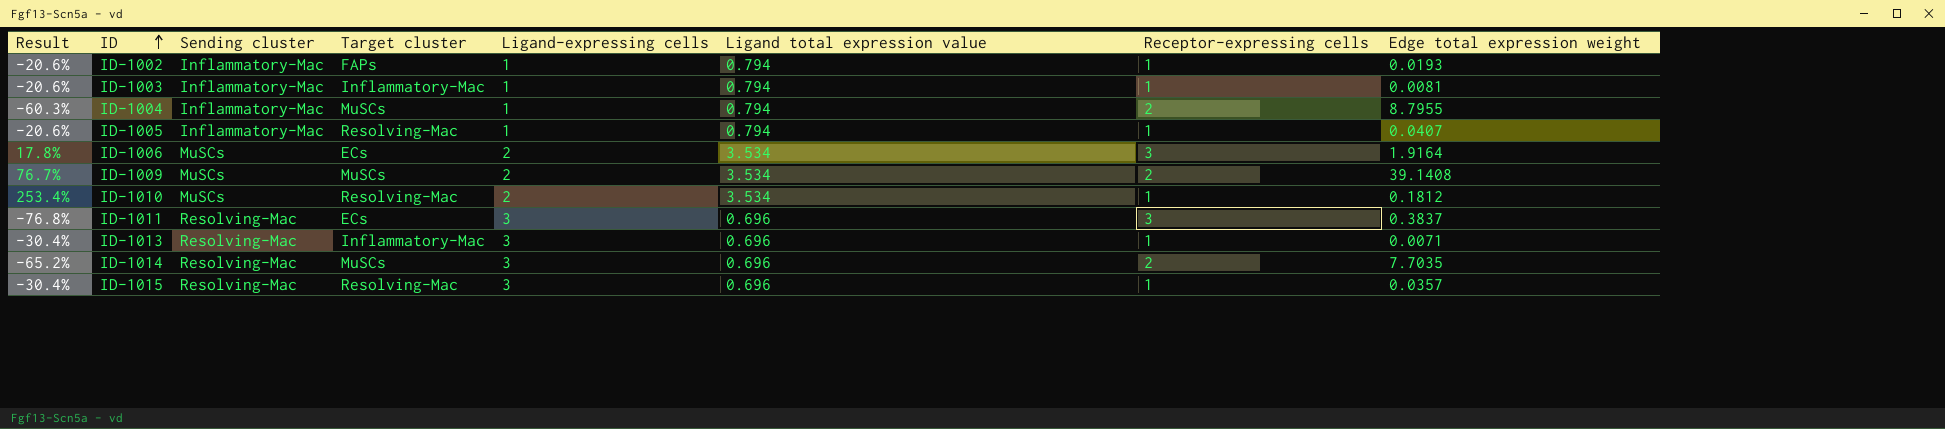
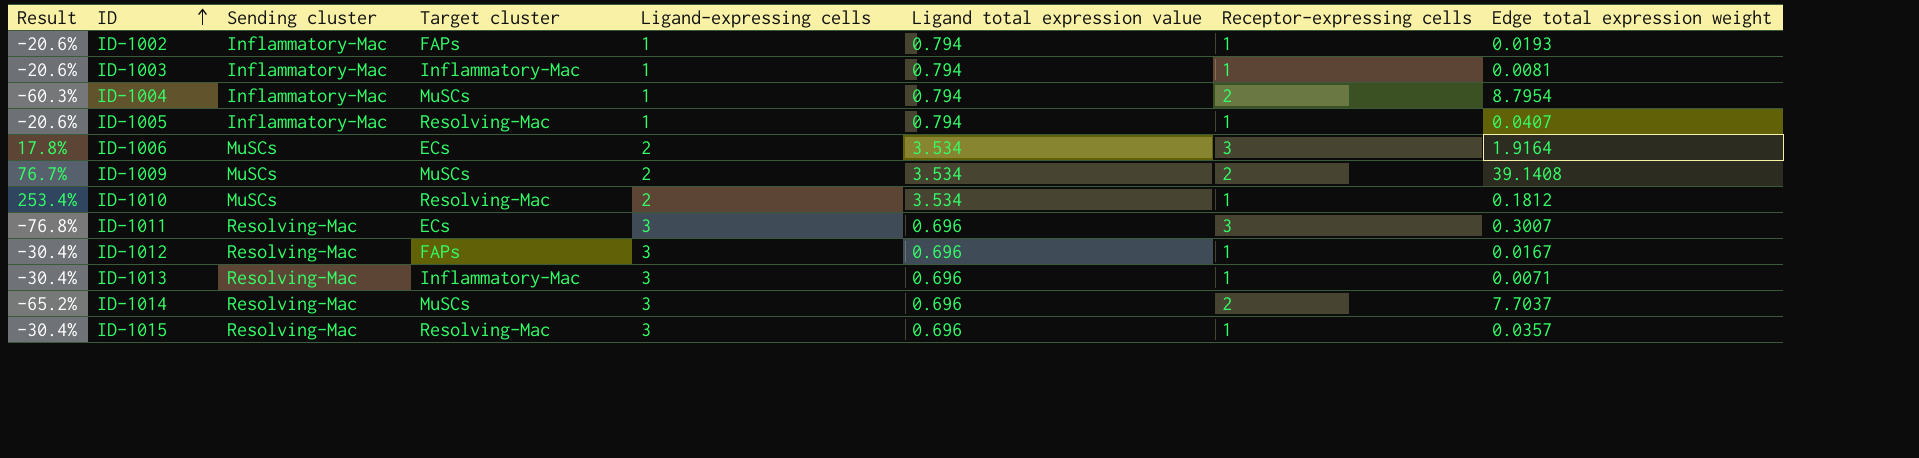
ID-1004 | Edge total expression weight: 8.7955 -> 8.7954
ID-1011 | Edge total expression weight: 0.3837 -> 0.3007
row ID-1012: none -> -30.4% | Resolving-Mac | FAPs | 3 | 0.696 | 1 | 0.0167
ID-1014 | Edge total expression weight: 7.7035 -> 7.7037

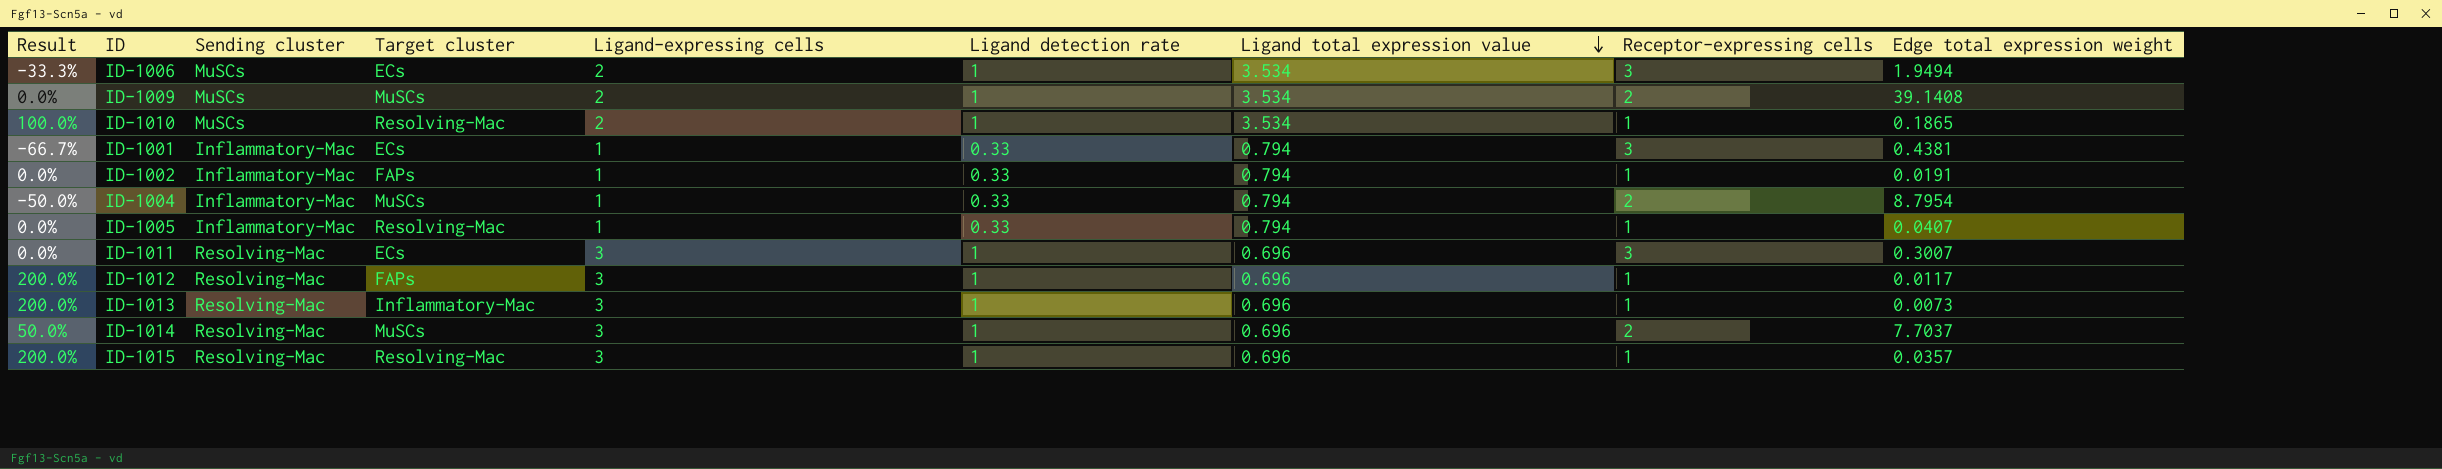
row order: ID ascending -> Ligand total expression value descending
column Result | formula: ([Ligand total expression value] - [Receptor-expressing cells]) / [Receptor-expressing cells] -> ([Ligand-expressing cells] - [Receptor-expressing cells]) / [Receptor-expressing cells]
column Ligand detection rate | position: none -> 6
row ID-1003: -20.6% | Inflammatory-Mac | Inflammatory-Mac | 1 | 0.794 | 1 | 0.0081 -> none
ID-1006 | Edge total expression weight: 1.9164 -> 1.9494
ID-1010 | Edge total expression weight: 0.1812 -> 0.1865
row ID-1001: none -> -66.7% | Inflammatory-Mac | ECs | 1 | 0.33 | 0.794 | 3 | 0.4381
ID-1002 | Edge total expression weight: 0.0193 -> 0.0191
ID-1012 | Edge total expression weight: 0.0167 -> 0.0117
ID-1013 | Edge total expression weight: 0.0071 -> 0.0073

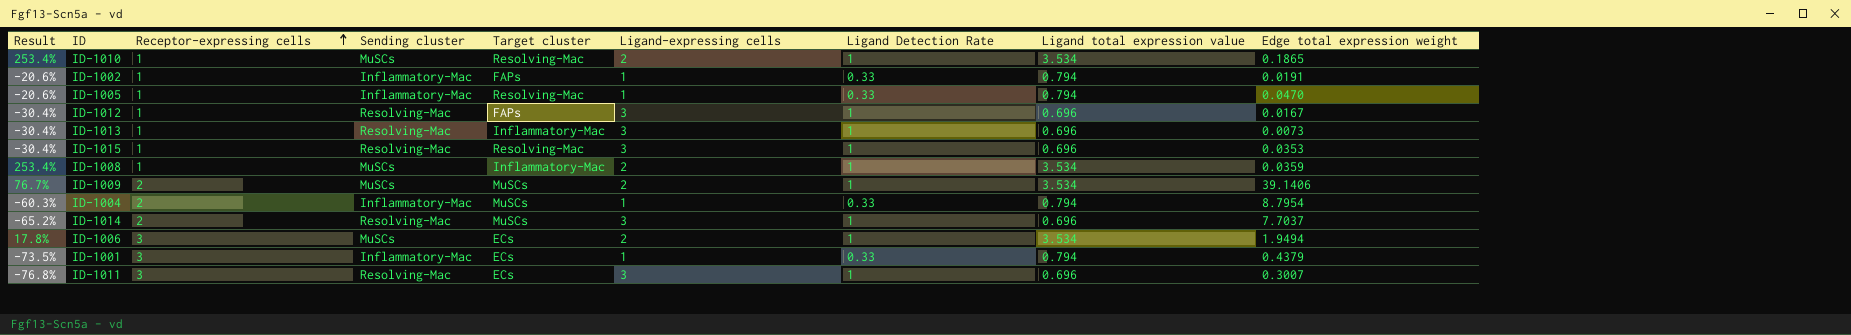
row order: Ligand total expression value descending -> Receptor-expressing cells ascending
column Result | formula: ([Ligand-expressing cells] - [Receptor-expressing cells]) / [Receptor-expressing cells] -> ([Ligand total expression value] - [Receptor-expressing cells]) / [Receptor-expressing cells]
column Receptor-expressing cells | position: 8 -> 3
column name: Ligand detection rate -> Ligand Detection Rate
ID-1005 | Edge total expression weight: 0.0407 -> 0.0470
ID-1012 | Edge total expression weight: 0.0117 -> 0.0167
ID-1015 | Edge total expression weight: 0.0357 -> 0.0353
row ID-1008: none -> 253.4% | 1 | MuSCs | Inflammatory-Mac | 2 | 1 | 3.534 | 0.0359
ID-1009 | Edge total expression weight: 39.1408 -> 39.1406
ID-1001 | Edge total expression weight: 0.4381 -> 0.4379

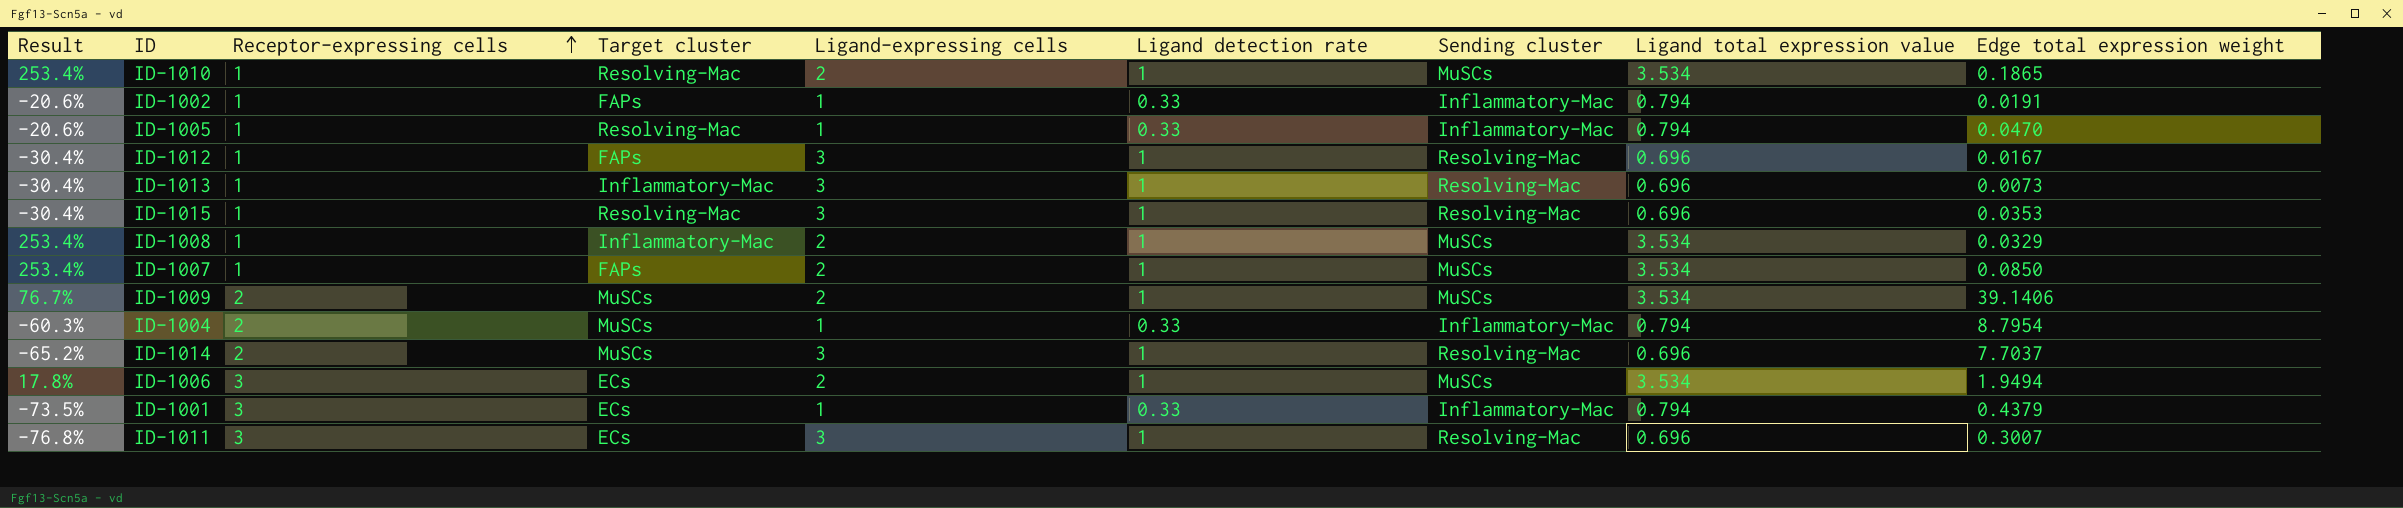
column name: Ligand Detection Rate -> Ligand detection rate
column Sending cluster | position: 4 -> 7
ID-1008 | Edge total expression weight: 0.0359 -> 0.0329
row ID-1007: none -> 253.4% | 1 | FAPs | 2 | 1 | MuSCs | 3.534 | 0.0850

